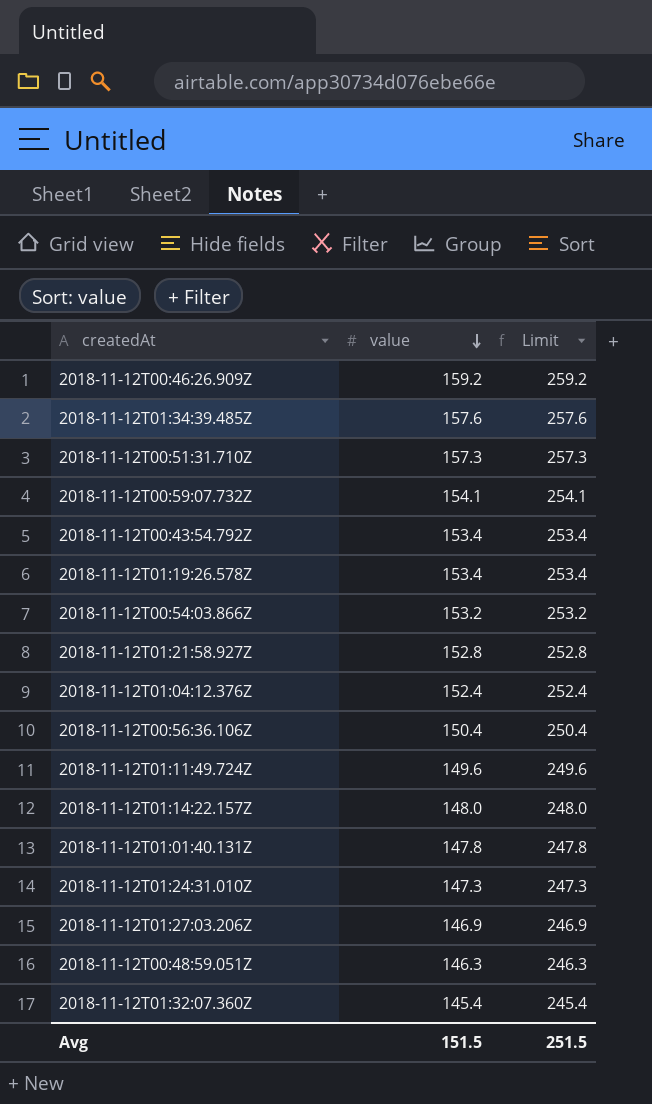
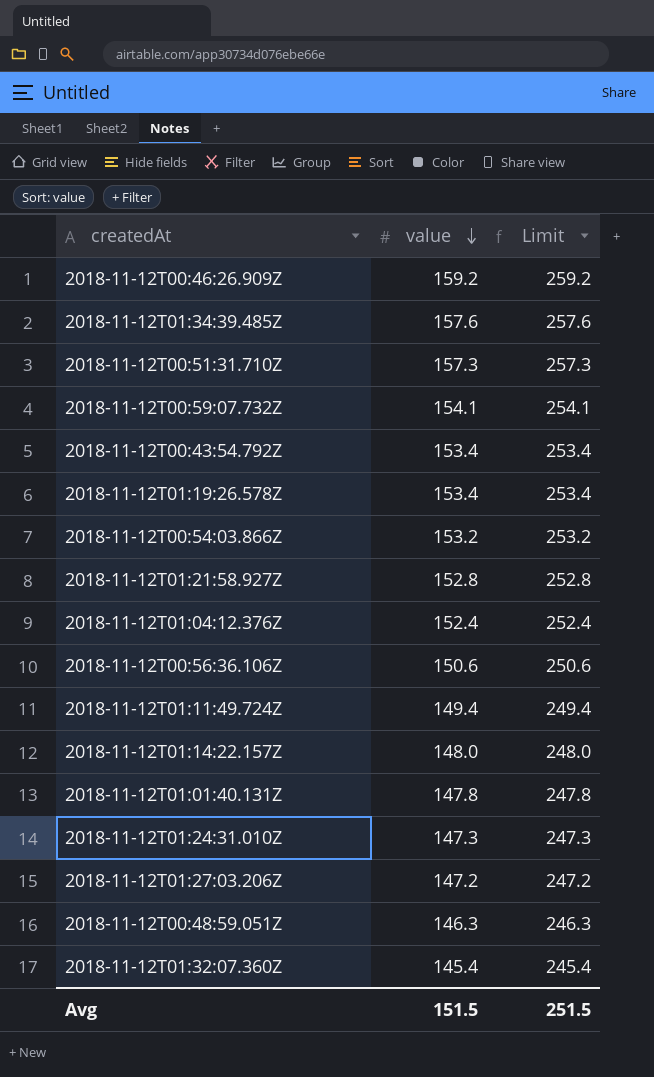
2018-11-12T00:56:36.106Z | value: 150.4 -> 150.6
2018-11-12T00:56:36.106Z | Limit: 250.4 -> 250.6
2018-11-12T01:11:49.724Z | value: 149.6 -> 149.4
2018-11-12T01:11:49.724Z | Limit: 249.6 -> 249.4
2018-11-12T01:27:03.206Z | value: 146.9 -> 147.2
2018-11-12T01:27:03.206Z | Limit: 246.9 -> 247.2

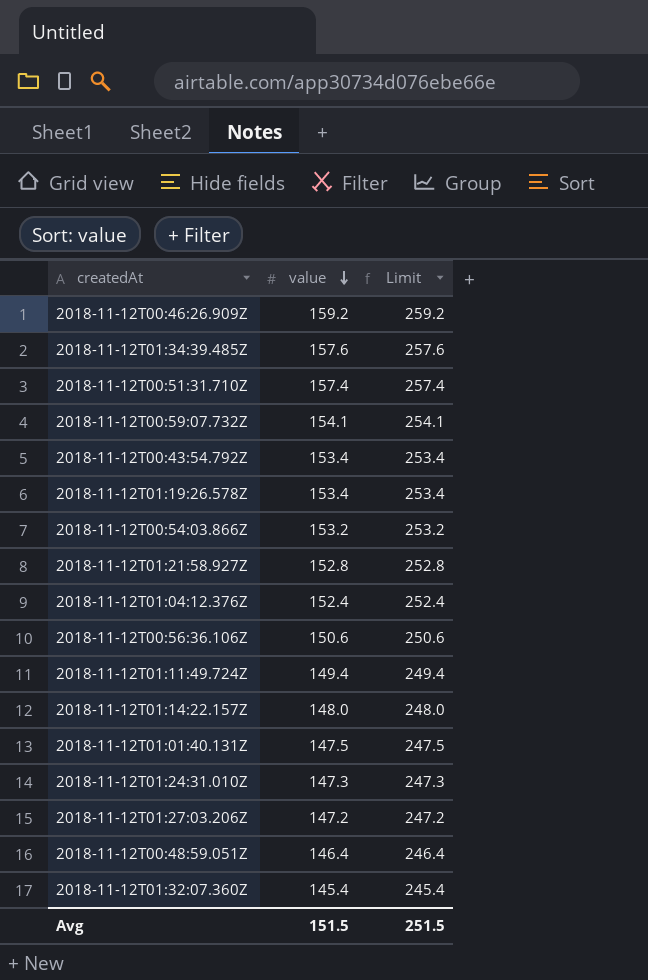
2018-11-12T00:51:31.710Z | value: 157.3 -> 157.4
2018-11-12T00:51:31.710Z | Limit: 257.3 -> 257.4
2018-11-12T01:01:40.131Z | value: 147.8 -> 147.5
2018-11-12T01:01:40.131Z | Limit: 247.8 -> 247.5
2018-11-12T00:48:59.051Z | value: 146.3 -> 146.4
2018-11-12T00:48:59.051Z | Limit: 246.3 -> 246.4

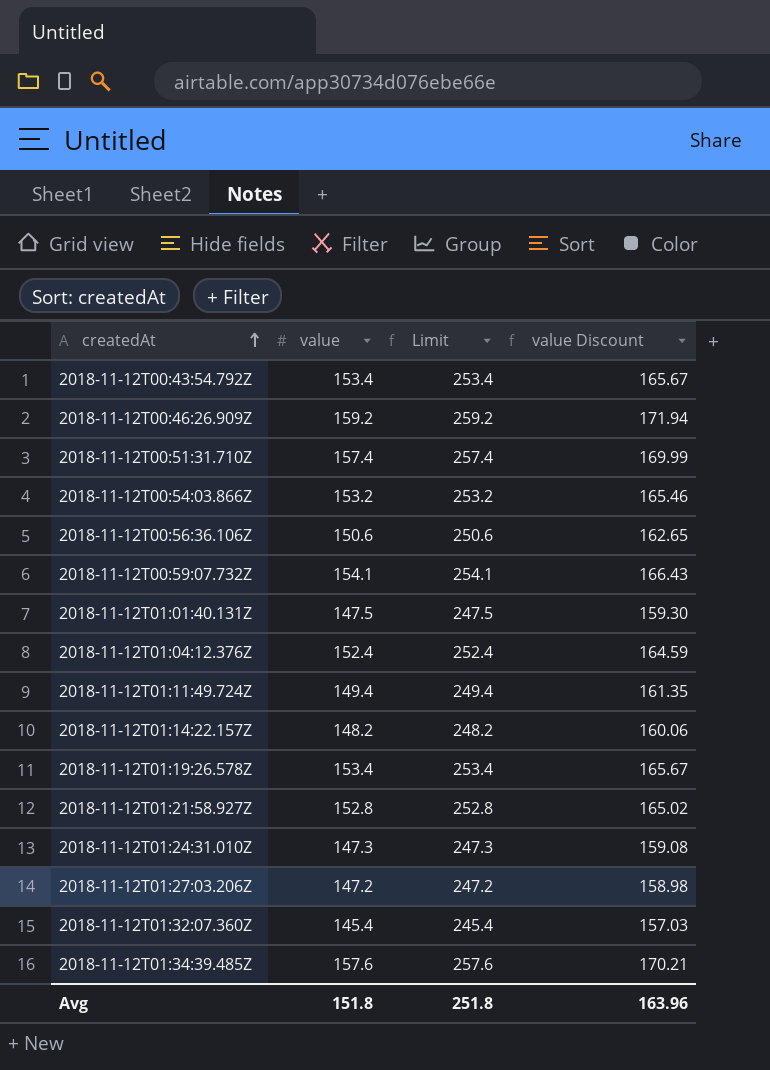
row order: value descending -> createdAt ascending
column value Discount | formula: none -> [value] * 1.08
row 2018-11-12T00:48:59.051Z: 146.4 | 246.4 -> none
2018-11-12T01:14:22.157Z | value: 148.0 -> 148.2
2018-11-12T01:14:22.157Z | Limit: 248.0 -> 248.2
Avg | value: 151.5 -> 151.8
Avg | Limit: 251.5 -> 251.8

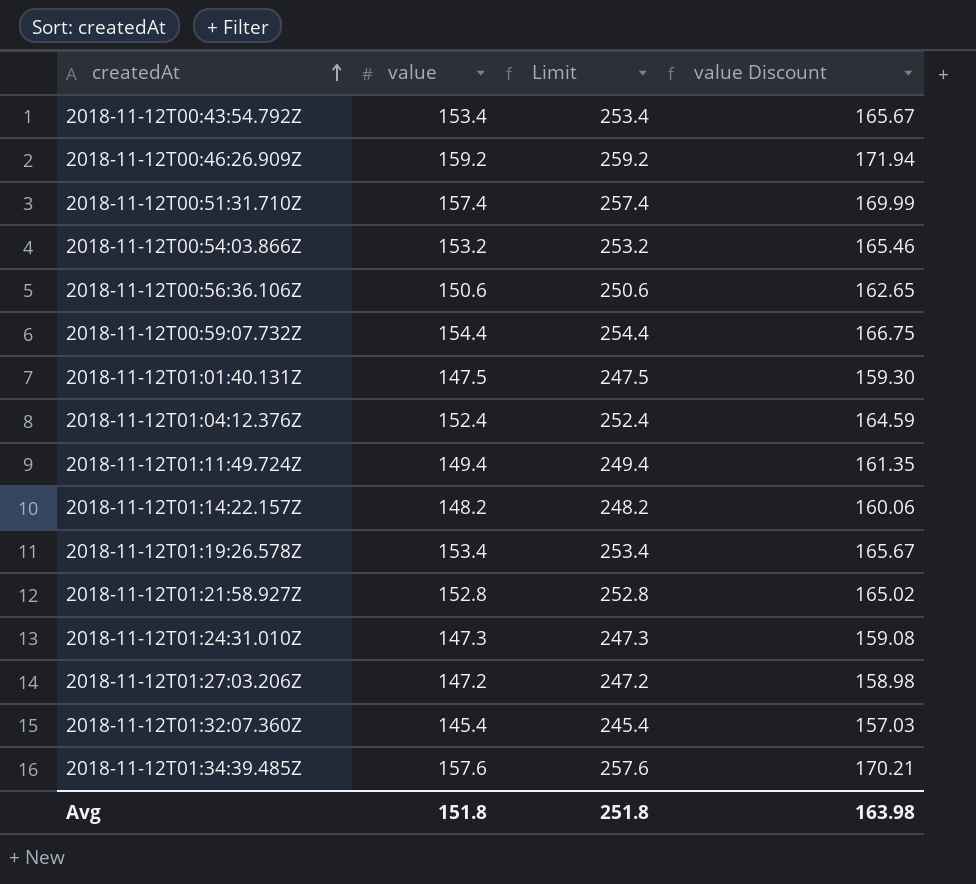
2018-11-12T00:59:07.732Z | value: 154.1 -> 154.4
2018-11-12T00:59:07.732Z | Limit: 254.1 -> 254.4
2018-11-12T00:59:07.732Z | value Discount: 166.43 -> 166.75
Avg | value Discount: 163.96 -> 163.98

